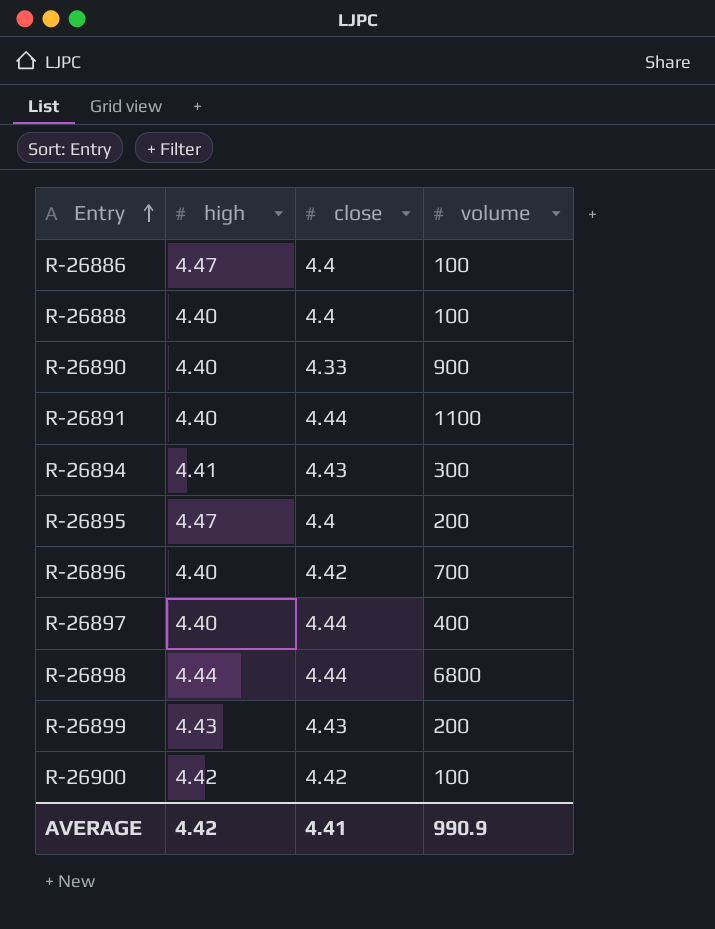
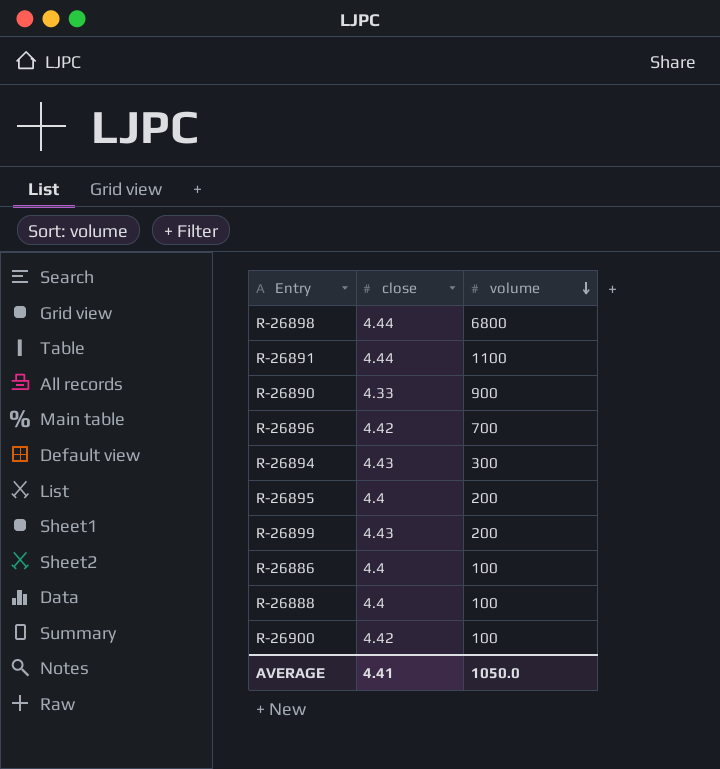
row order: Entry ascending -> volume descending
column high | position: 2 -> none
row R-26897: 4.40 | 4.44 | 400 -> none
AVERAGE | volume: 990.9 -> 1050.0

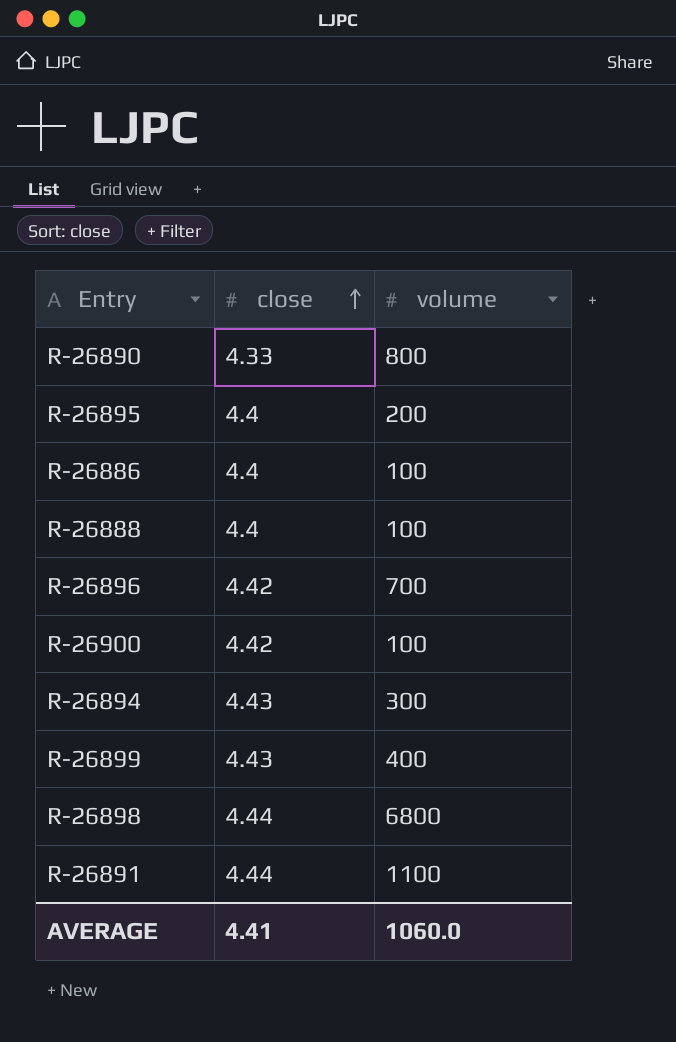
row order: volume descending -> close ascending
R-26890 | volume: 900 -> 800
R-26899 | volume: 200 -> 400
AVERAGE | volume: 1050.0 -> 1060.0

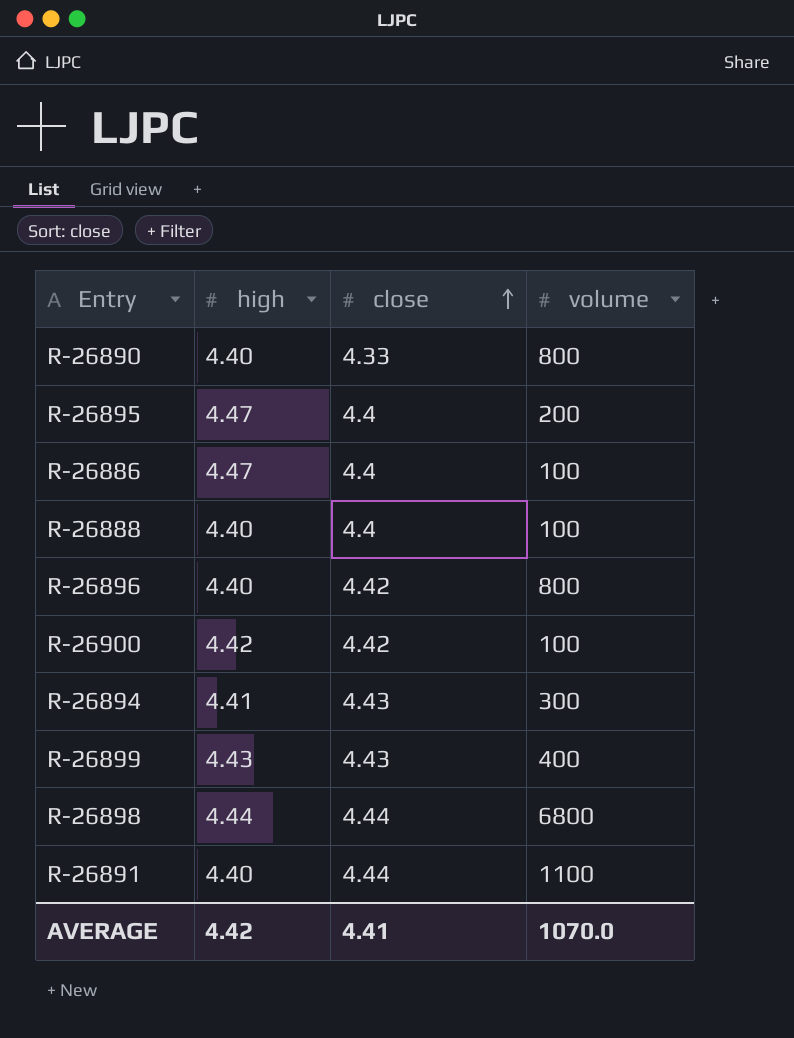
column high | position: none -> 2
R-26896 | volume: 700 -> 800
AVERAGE | volume: 1060.0 -> 1070.0

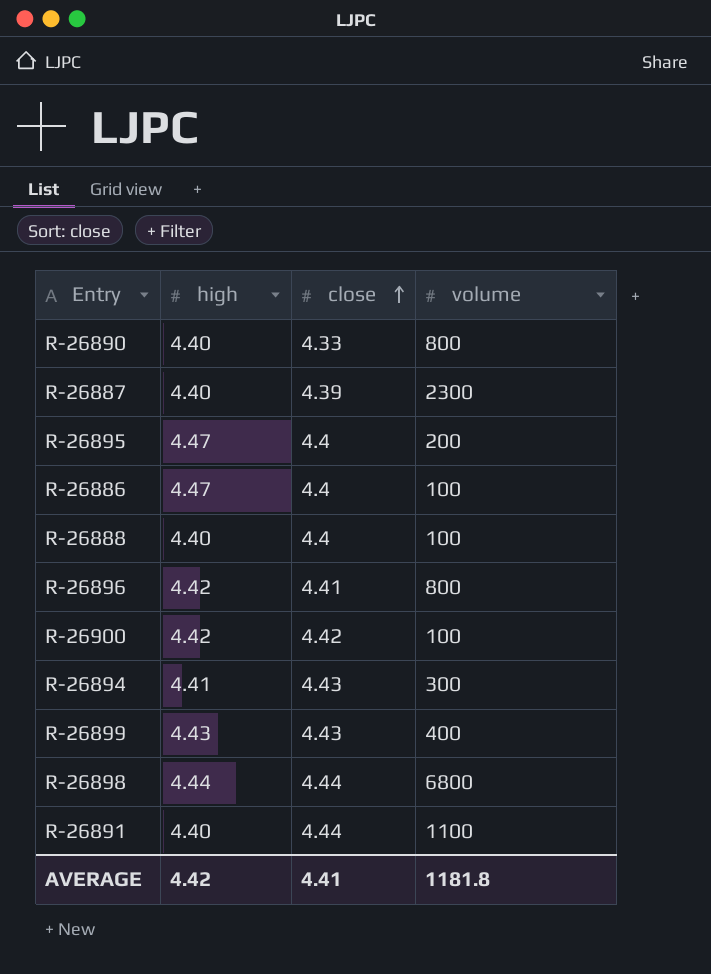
row R-26887: none -> 4.40 | 4.39 | 2300
R-26896 | high: 4.40 -> 4.42
R-26896 | close: 4.42 -> 4.41
AVERAGE | volume: 1070.0 -> 1181.8

